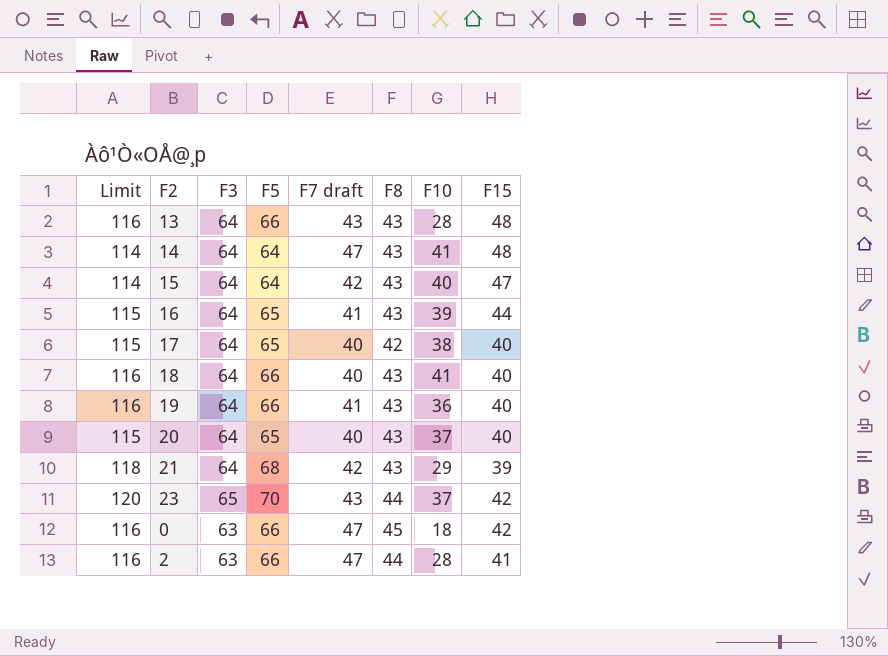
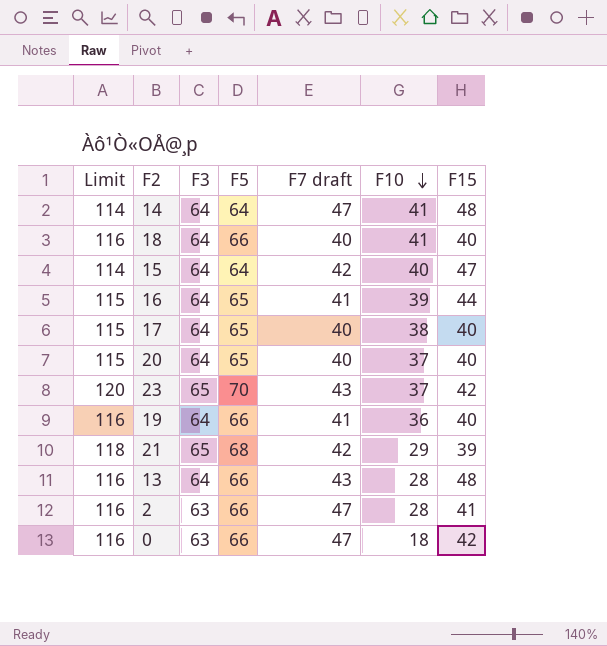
row order: none -> F10 descending
column F8 | position: 6 -> none
21 | F3: 64 -> 65

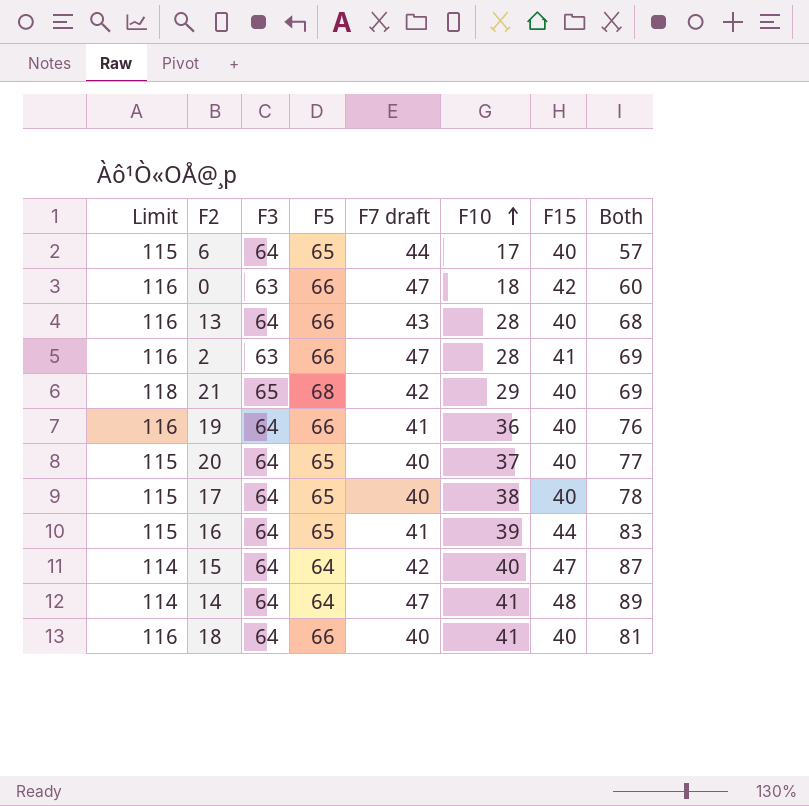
row order: F10 descending -> F10 ascending
column Both | formula: none -> [F10] + [F15]
row 23: 120 | 65 | 70 | 43 | 37 | 42 -> none
row 6: none -> 115 | 64 | 65 | 44 | 17 | 40 | 57
13 | F15: 48 -> 40
21 | F15: 39 -> 40

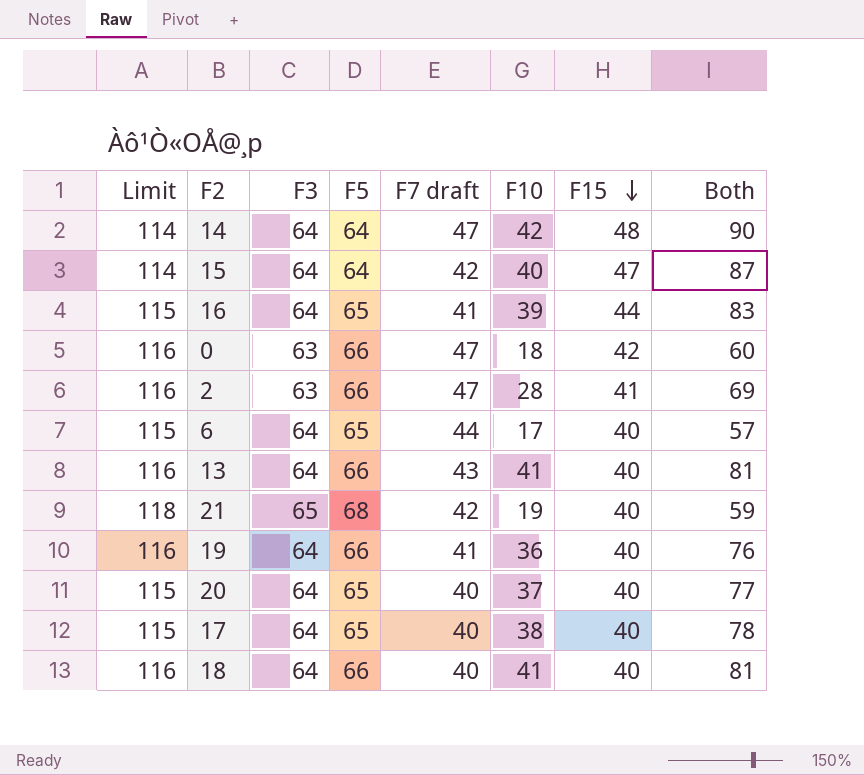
row order: F10 ascending -> F15 descending
14 | F10: 41 -> 42
14 | Both: 89 -> 90
13 | F10: 28 -> 41
13 | Both: 68 -> 81
21 | F10: 29 -> 19
21 | Both: 69 -> 59

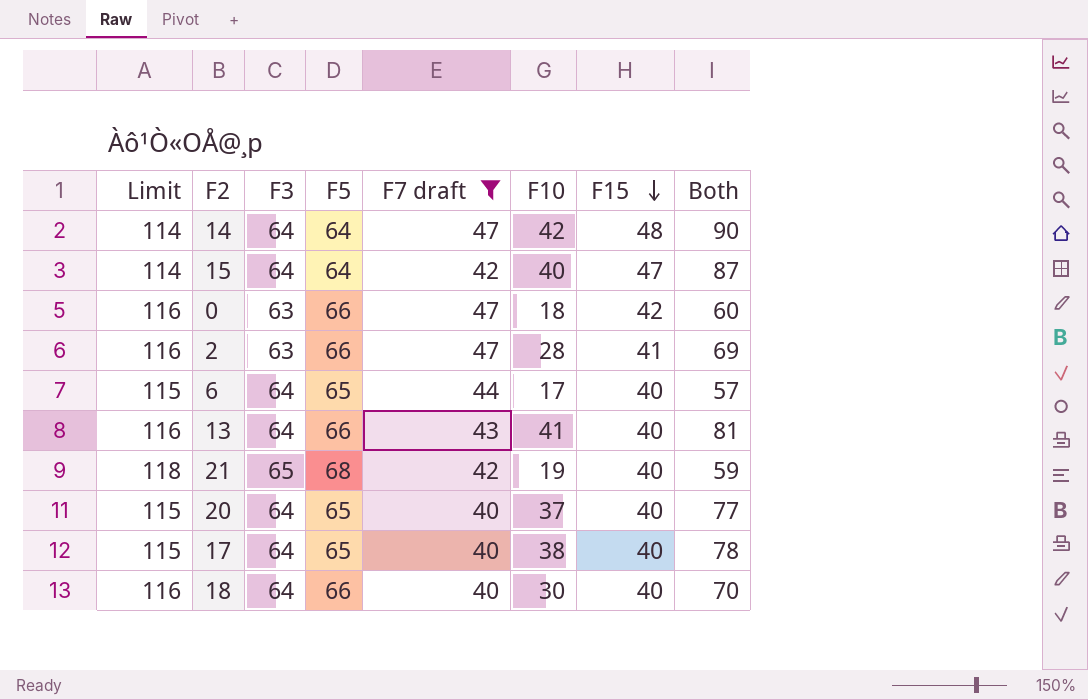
filter: none -> F7 draft != 41
18 | F10: 41 -> 30
18 | Both: 81 -> 70

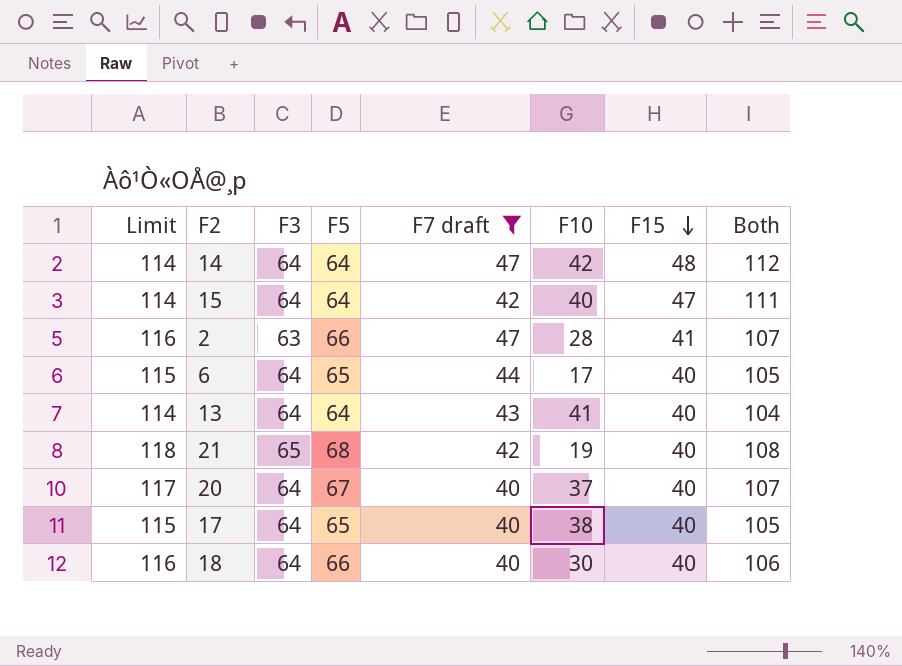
column Both | formula: [F10] + [F15] -> [F5] + [F15]
row 0: 116 | 63 | 66 | 47 | 18 | 42 | 60 -> none
13 | Limit: 116 -> 114
13 | F5: 66 -> 64
20 | Limit: 115 -> 117
20 | F5: 65 -> 67

